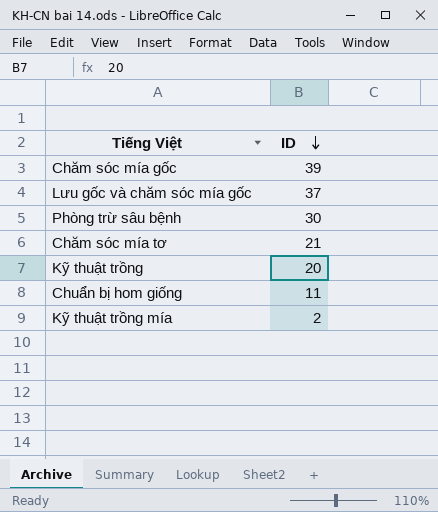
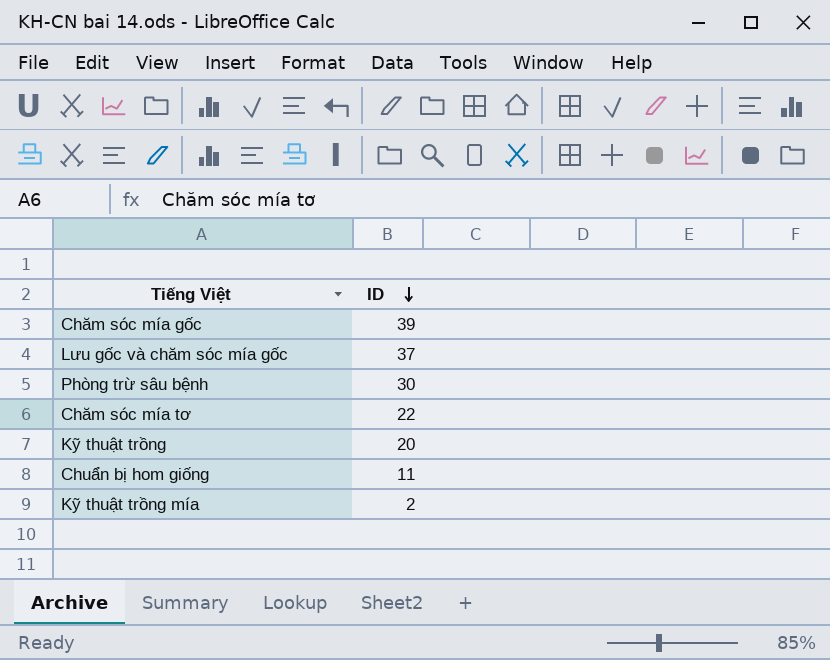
Chăm sóc mía tơ | ID: 21 -> 22

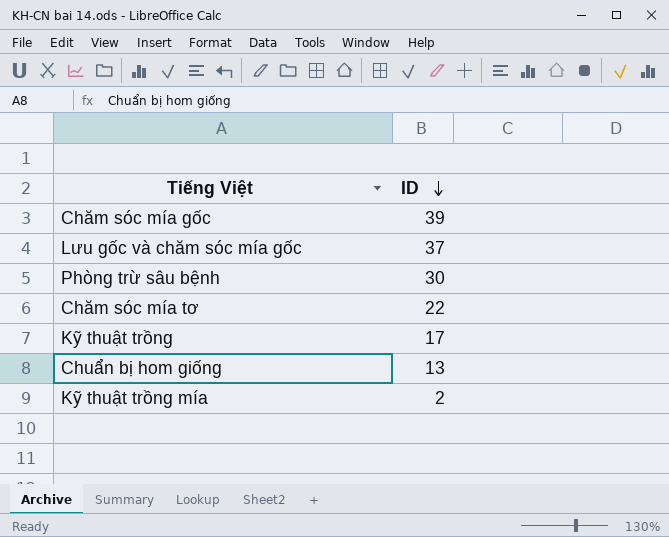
Kỹ thuật trồng | ID: 20 -> 17
Chuẩn bị hom giống | ID: 11 -> 13

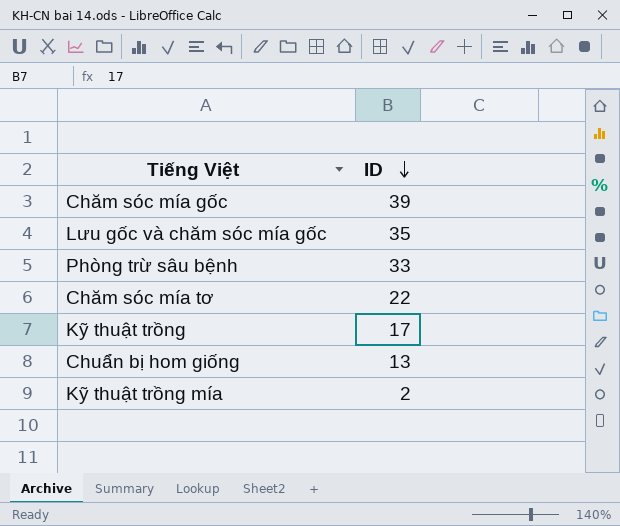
Lưu gốc và chăm sóc mía gốc | ID: 37 -> 35
Phòng trừ sâu bệnh | ID: 30 -> 33

